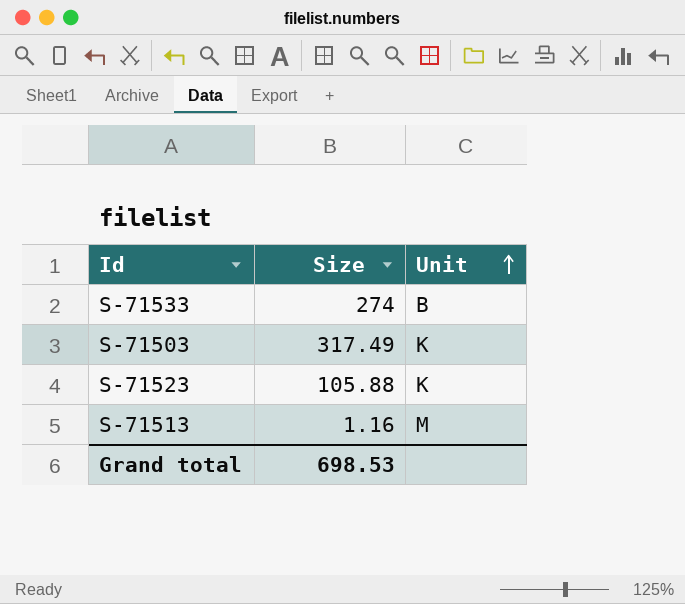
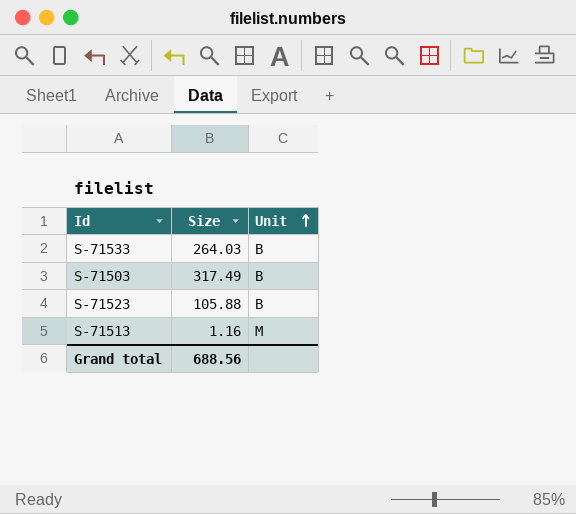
S-71533 | Size: 274 -> 264.03
S-71503 | Unit: K -> B
S-71523 | Unit: K -> B
Grand total | Size: 698.53 -> 688.56

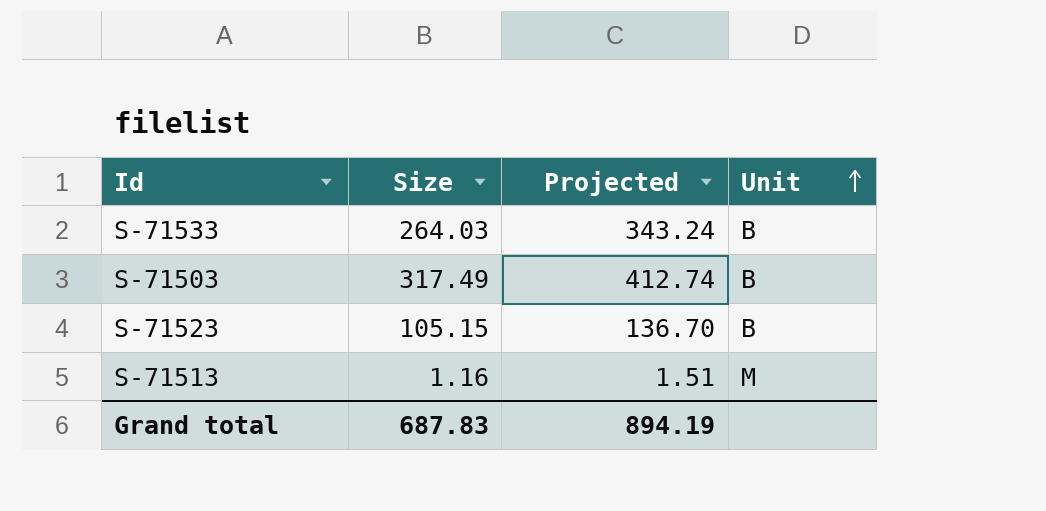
column Projected | formula: none -> [Size] * 1.3
S-71523 | Size: 105.88 -> 105.15
Grand total | Size: 688.56 -> 687.83

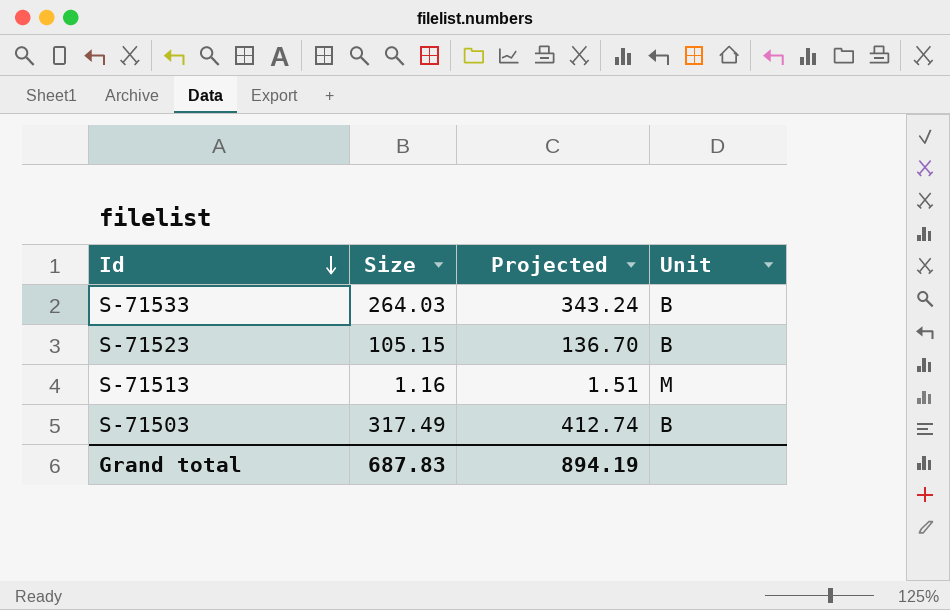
row order: Unit ascending -> Id descending

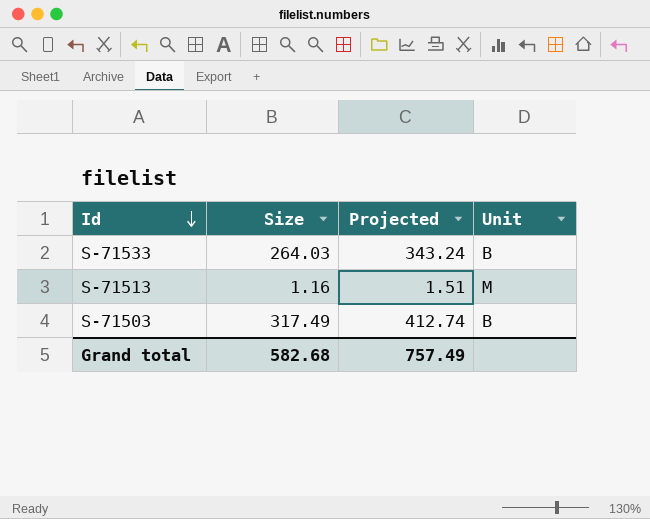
row S-71523: 105.15 | 136.70 | B -> none
Grand total | Size: 687.83 -> 582.68
Grand total | Projected: 894.19 -> 757.49

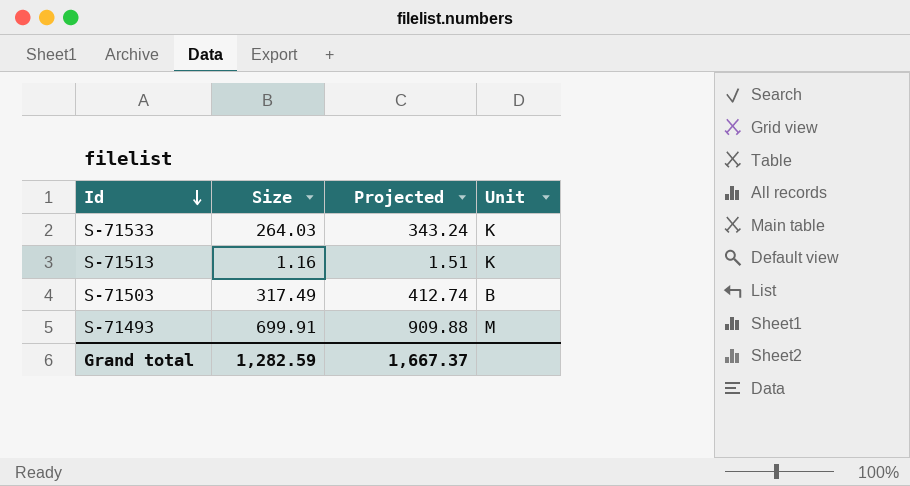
S-71533 | Unit: B -> K
S-71513 | Unit: M -> K
row S-71493: none -> 699.91 | 909.88 | M
Grand total | Size: 582.68 -> 1,282.59
Grand total | Projected: 757.49 -> 1,667.37

